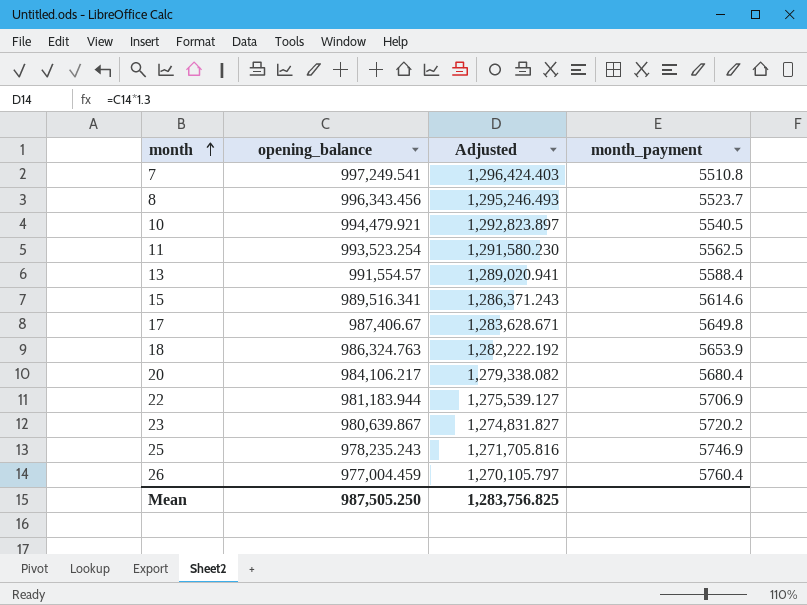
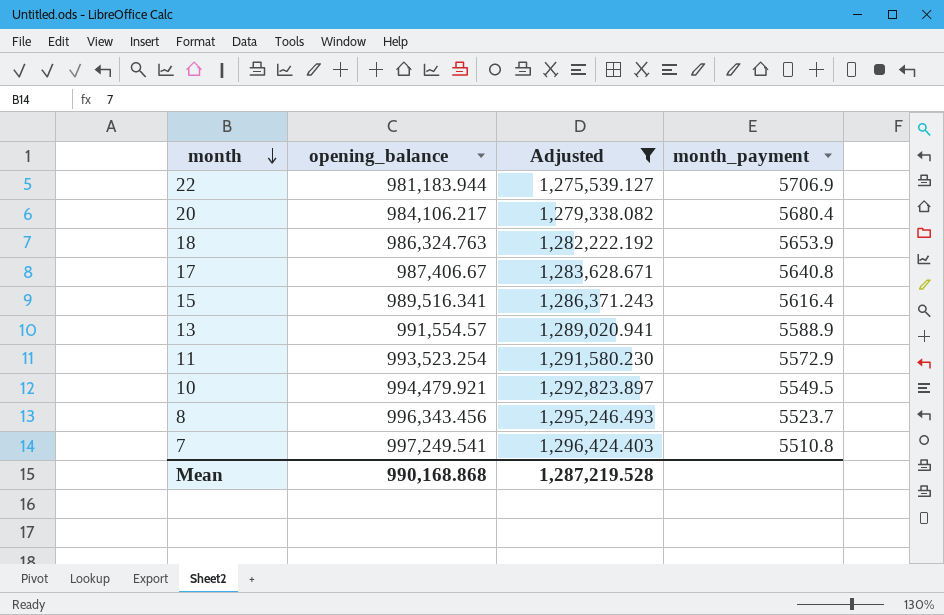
filter: none -> Adjusted >= 1,275,539.127
row order: month ascending -> month descending
17 | month_payment: 5649.8 -> 5640.8
15 | month_payment: 5614.6 -> 5616.4
13 | month_payment: 5588.4 -> 5588.9
11 | month_payment: 5562.5 -> 5572.9
10 | month_payment: 5540.5 -> 5549.5
Mean | opening_balance: 987,505.250 -> 990,168.868
Mean | Adjusted: 1,283,756.825 -> 1,287,219.528

